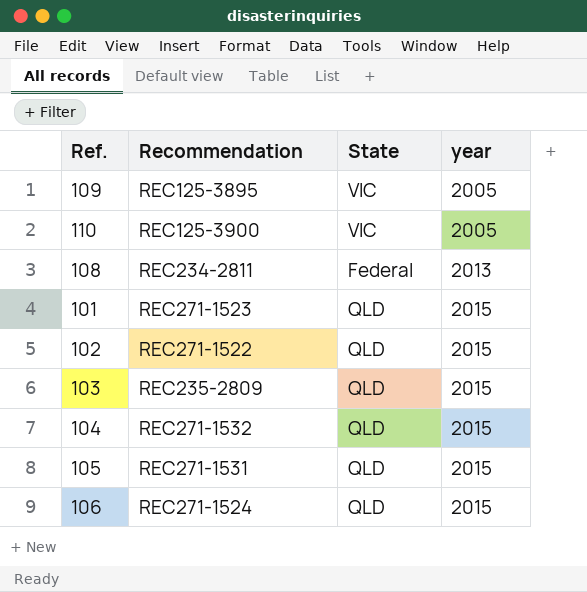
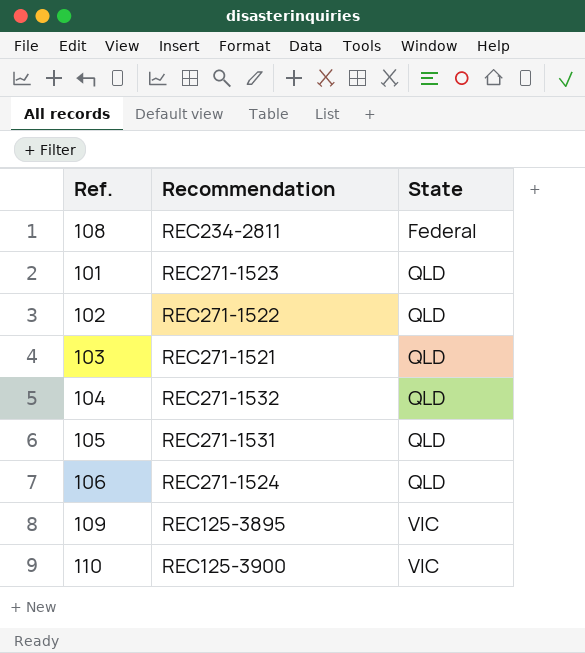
row order: year ascending -> State ascending
column year | position: 4 -> none
103 | Recommendation: REC235-2809 -> REC271-1521

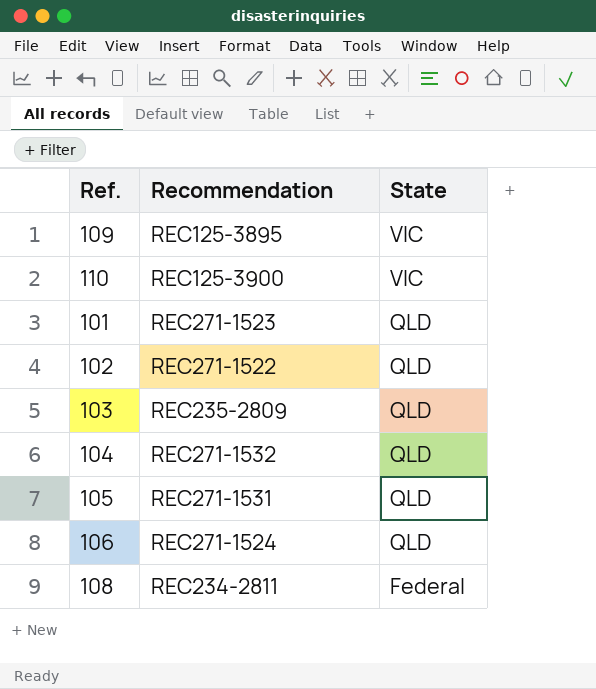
row order: State ascending -> State descending
103 | Recommendation: REC271-1521 -> REC235-2809

